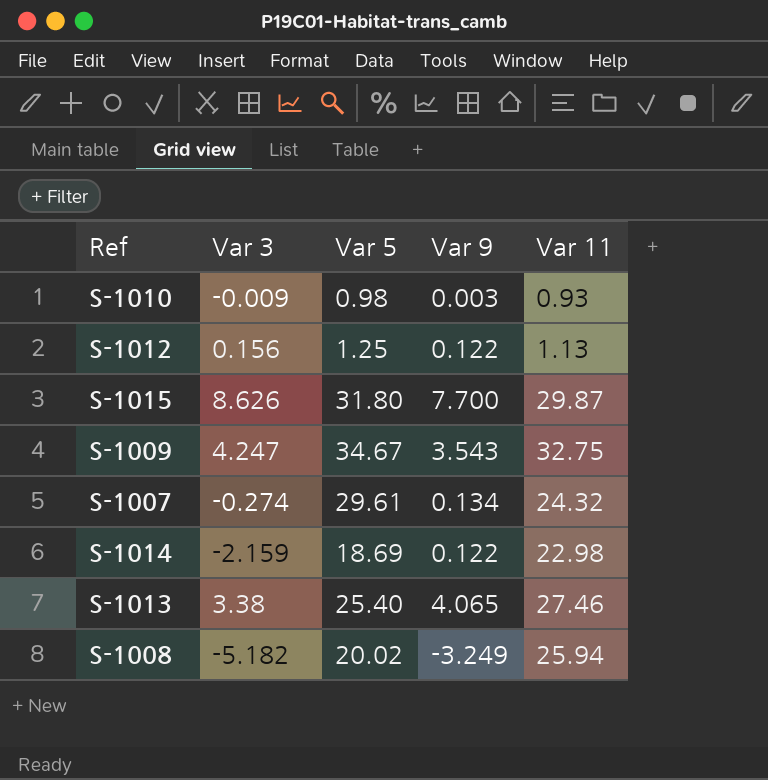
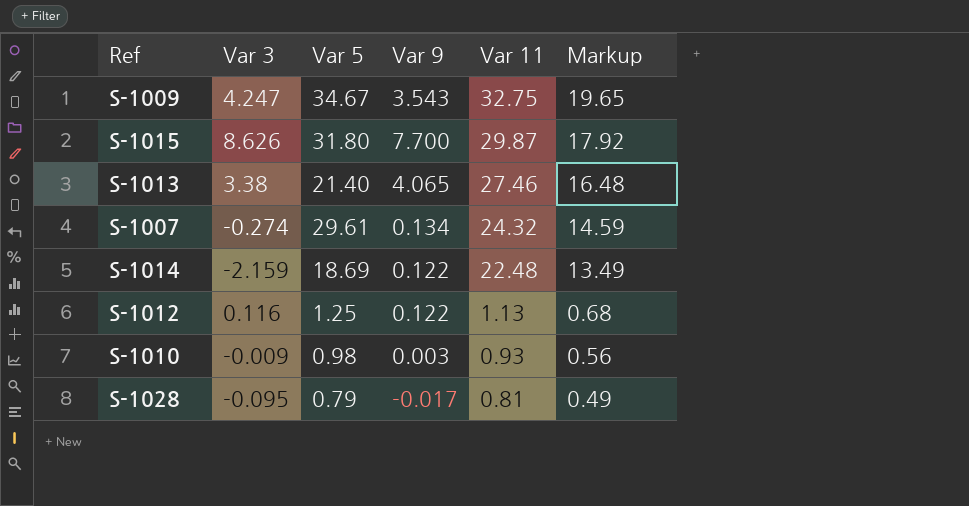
row order: none -> Var 11 descending
column Markup | formula: none -> [Var 11] * 0.6
row S-1008: -5.182 | 20.02 | -3.249 | 25.94 -> none
S-1013 | Var 5: 25.40 -> 21.40
S-1014 | Var 11: 22.98 -> 22.48
S-1012 | Var 3: 0.156 -> 0.116
row S-1028: none -> -0.095 | 0.79 | -0.017 | 0.81 | 0.49

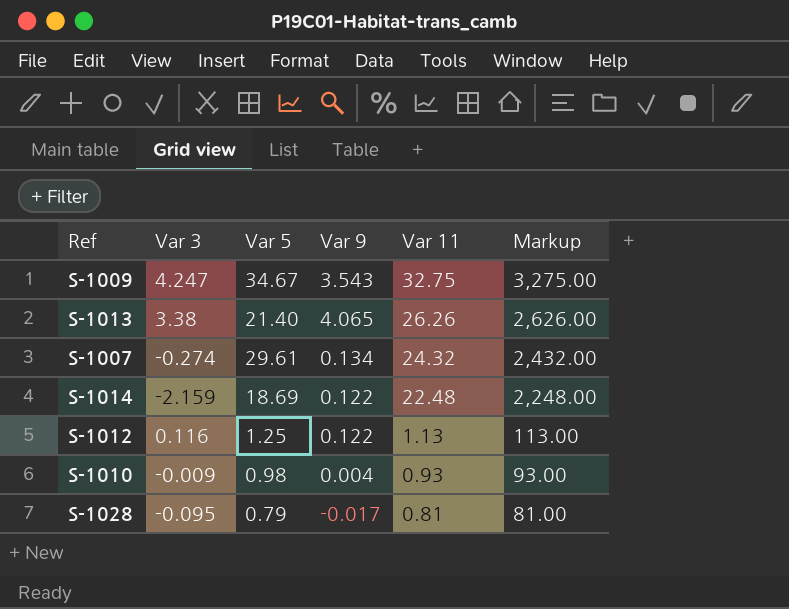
column Markup | formula: [Var 11] * 0.6 -> [Var 11] * 100
row S-1015: 8.626 | 31.80 | 7.700 | 29.87 | 17.92 -> none
S-1013 | Var 11: 27.46 -> 26.26
S-1010 | Var 9: 0.003 -> 0.004

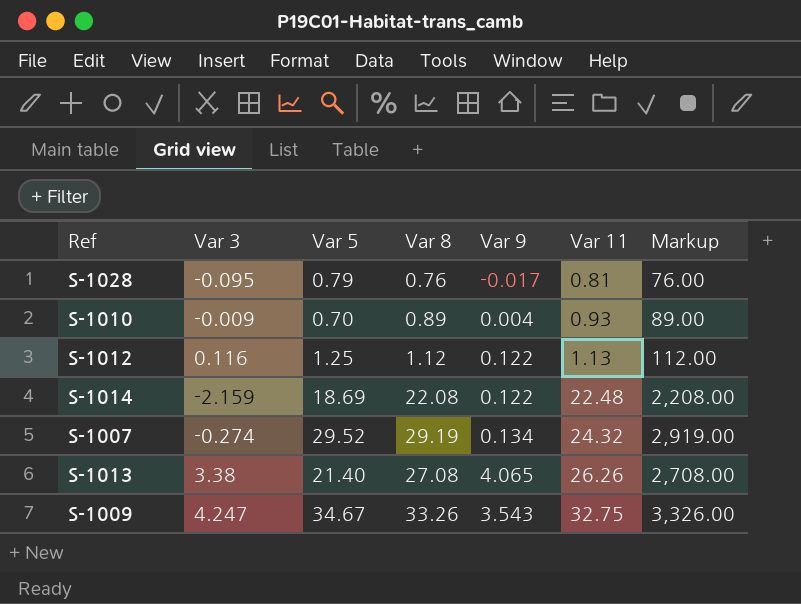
row order: Var 11 descending -> Var 11 ascending
column Var 8 | position: none -> 4
column Markup | formula: [Var 11] * 100 -> [Var 8] * 100
S-1010 | Var 5: 0.98 -> 0.70
S-1007 | Var 5: 29.61 -> 29.52

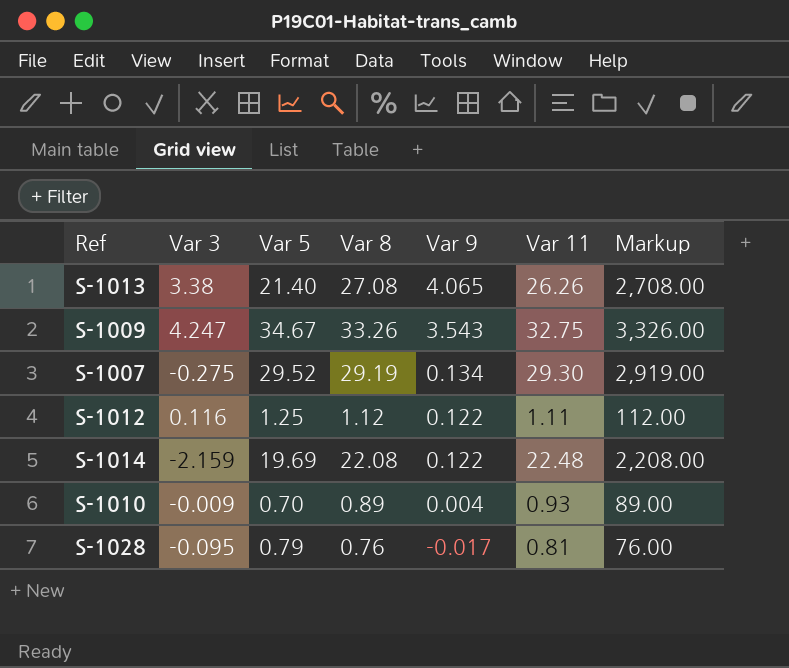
row order: Var 11 ascending -> Var 9 descending
S-1007 | Var 3: -0.274 -> -0.275
S-1007 | Var 11: 24.32 -> 29.30
S-1012 | Var 11: 1.13 -> 1.11
S-1014 | Var 5: 18.69 -> 19.69

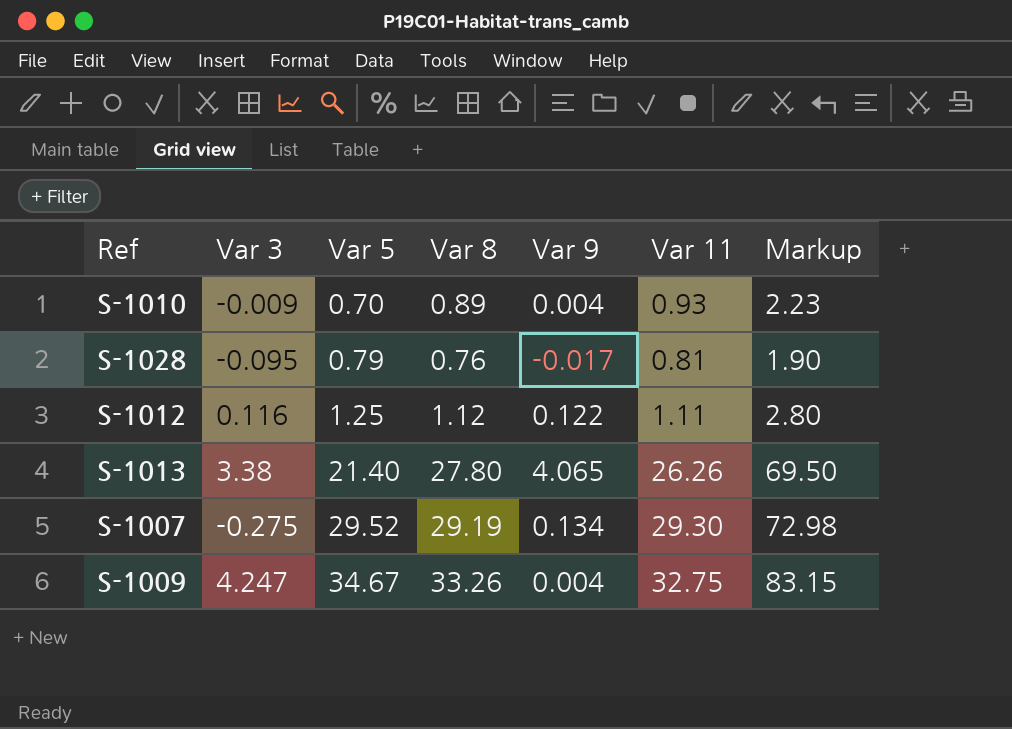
row order: Var 9 descending -> Var 5 ascending
column Markup | formula: [Var 8] * 100 -> [Var 8] * 2.5
row S-1014: -2.159 | 19.69 | 22.08 | 0.122 | 22.48 | 2,208.00 -> none
S-1013 | Var 8: 27.08 -> 27.80
S-1009 | Var 9: 3.543 -> 0.004

